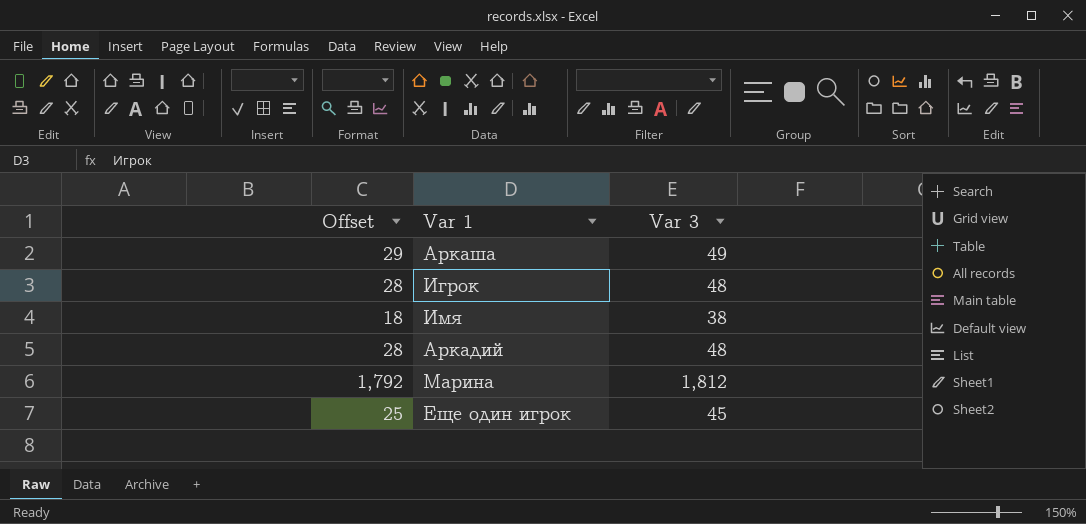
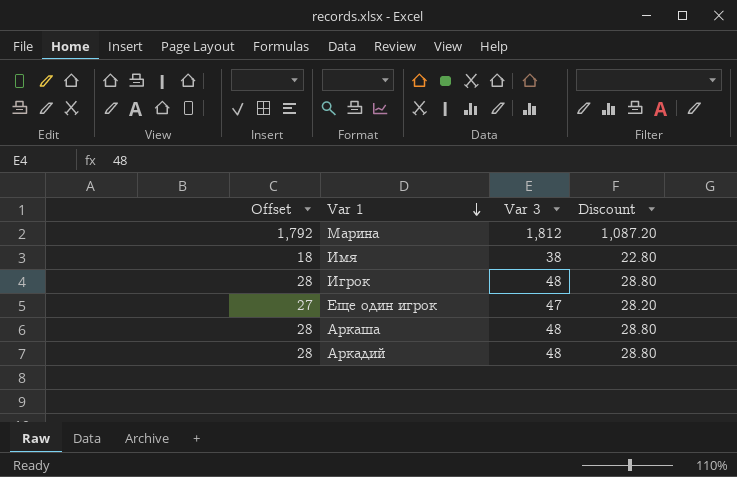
row order: none -> Var 1 descending
column Discount | formula: none -> [Var 3] * 0.6
Еще один игрок | Offset: 25 -> 27
Еще один игрок | Var 3: 45 -> 47
Аркаша | Offset: 29 -> 28
Аркаша | Var 3: 49 -> 48

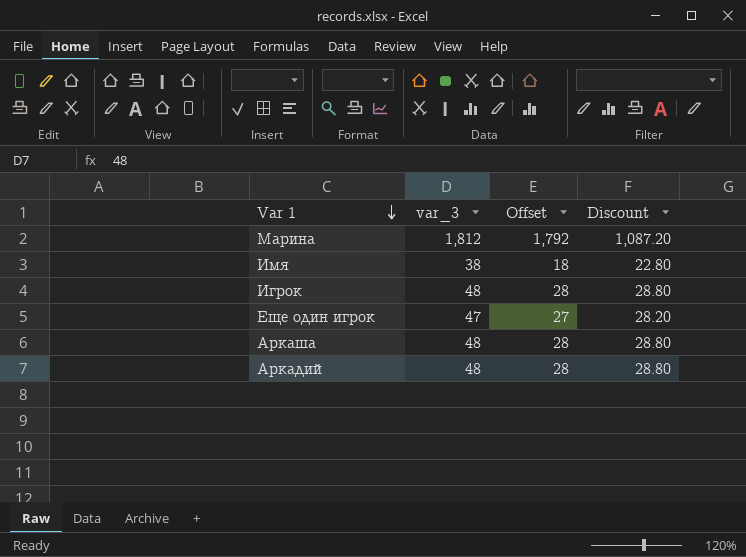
column name: Var 3 -> var_3
column Offset | position: 1 -> 3

